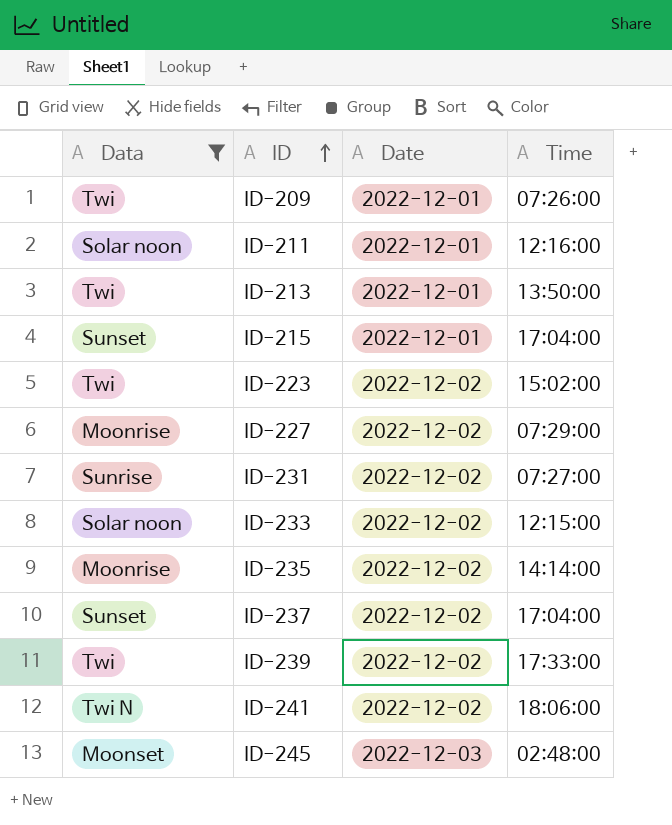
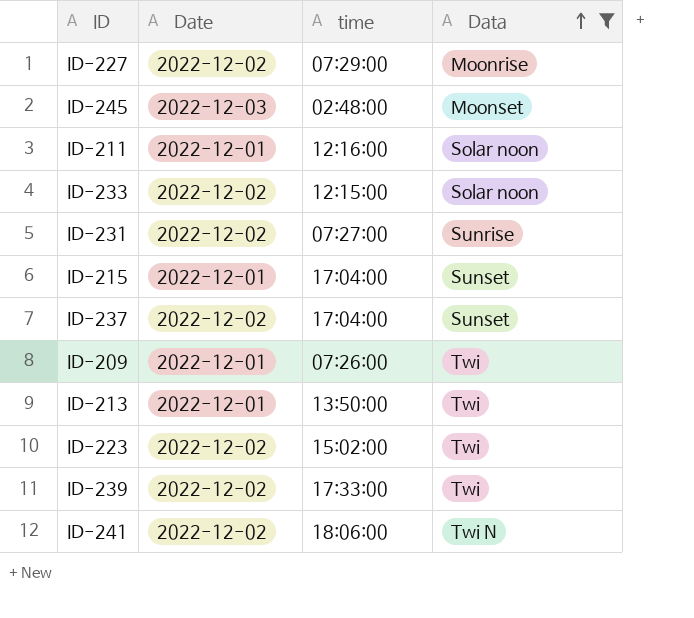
row order: ID ascending -> Data ascending
column name: Time -> time
column Data | position: 1 -> 4
row ID-235: Moonrise | 2022-12-02 | 14:14:00 -> none

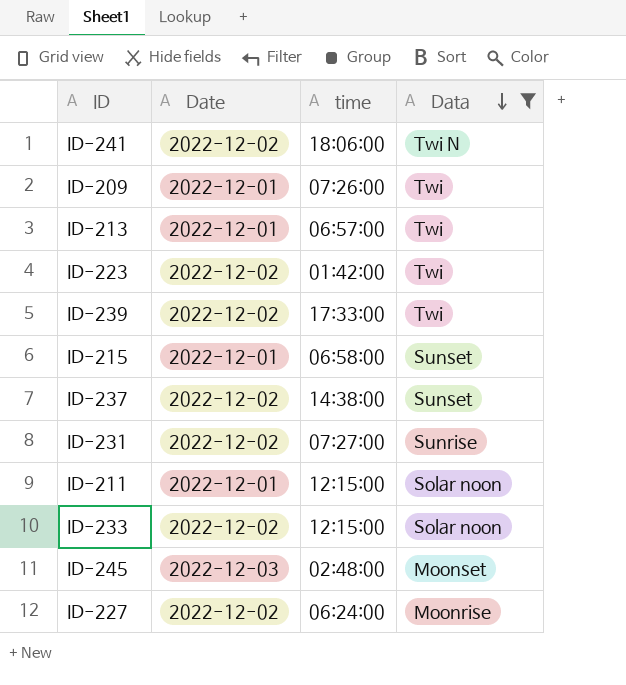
row order: Data ascending -> Data descending
ID-213 | time: 13:50:00 -> 06:57:00
ID-223 | time: 15:02:00 -> 01:42:00
ID-215 | time: 17:04:00 -> 06:58:00
ID-237 | time: 17:04:00 -> 14:38:00
ID-211 | time: 12:16:00 -> 12:15:00
ID-227 | time: 07:29:00 -> 06:24:00

